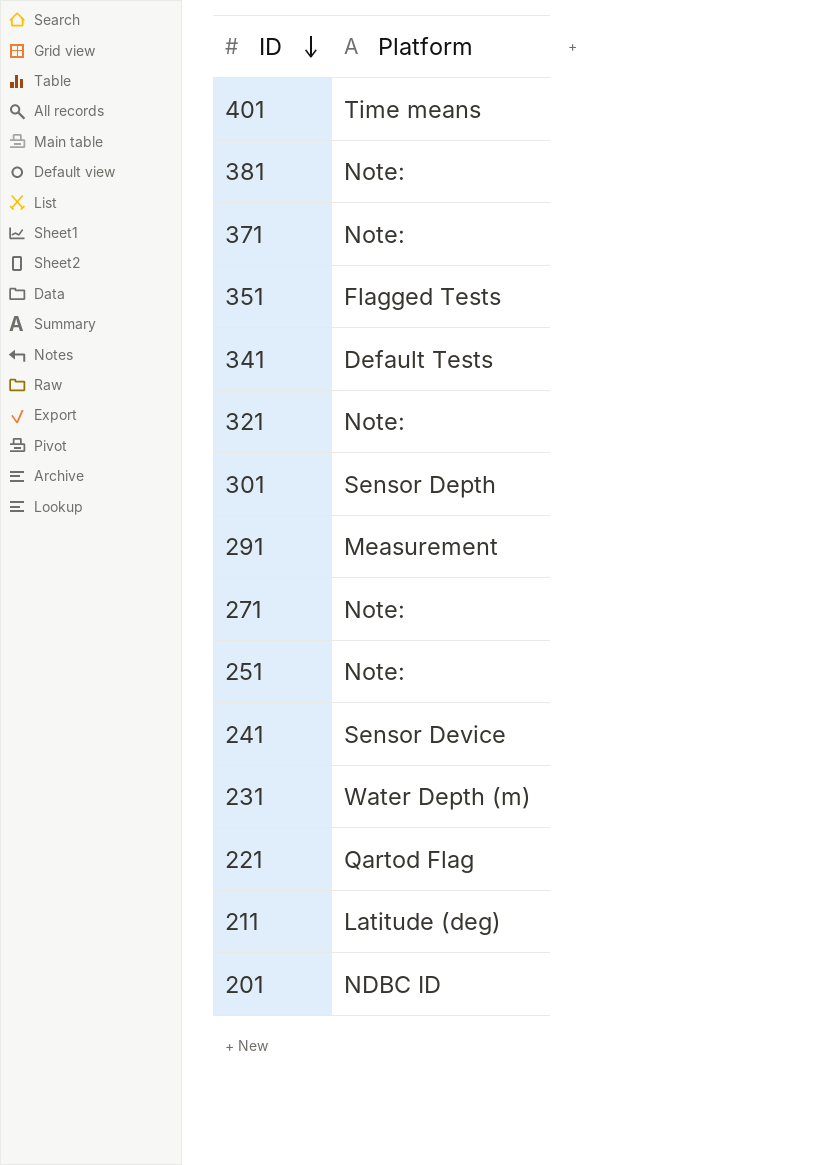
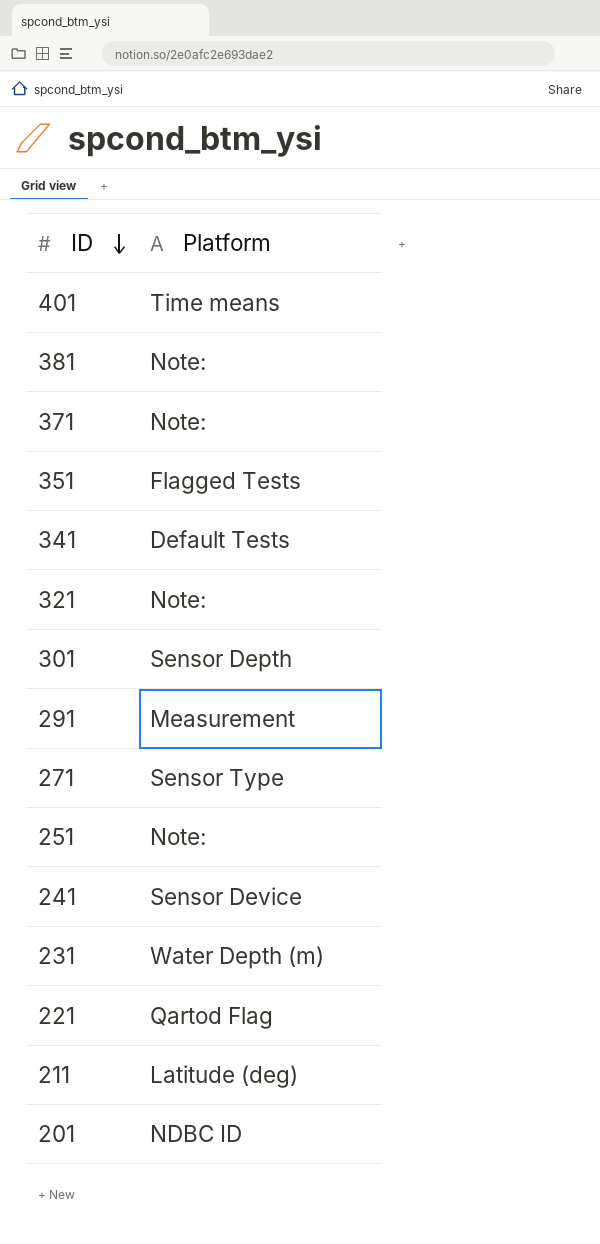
271 | Platform: Note: -> Sensor Type

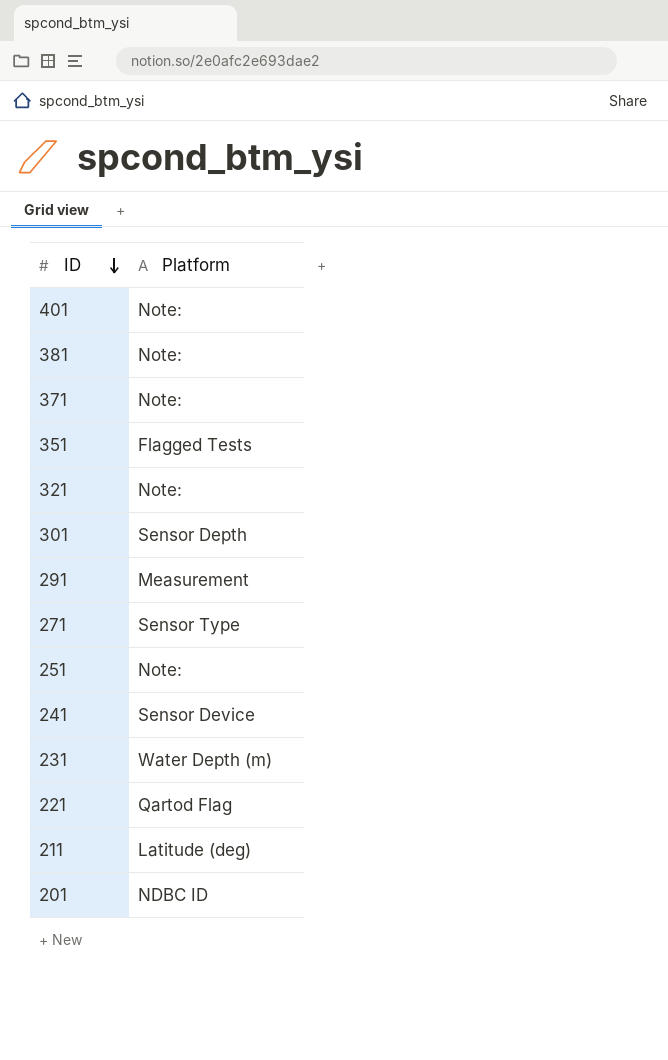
row 341: Default Tests -> none
401 | Platform: Time means -> Note:

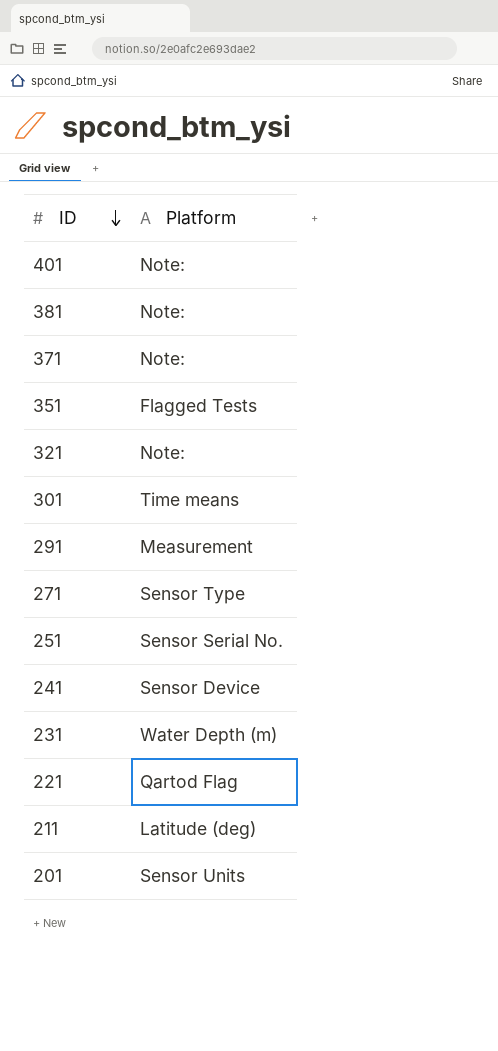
301 | Platform: Sensor Depth -> Time means
251 | Platform: Note: -> Sensor Serial No.
201 | Platform: NDBC ID -> Sensor Units

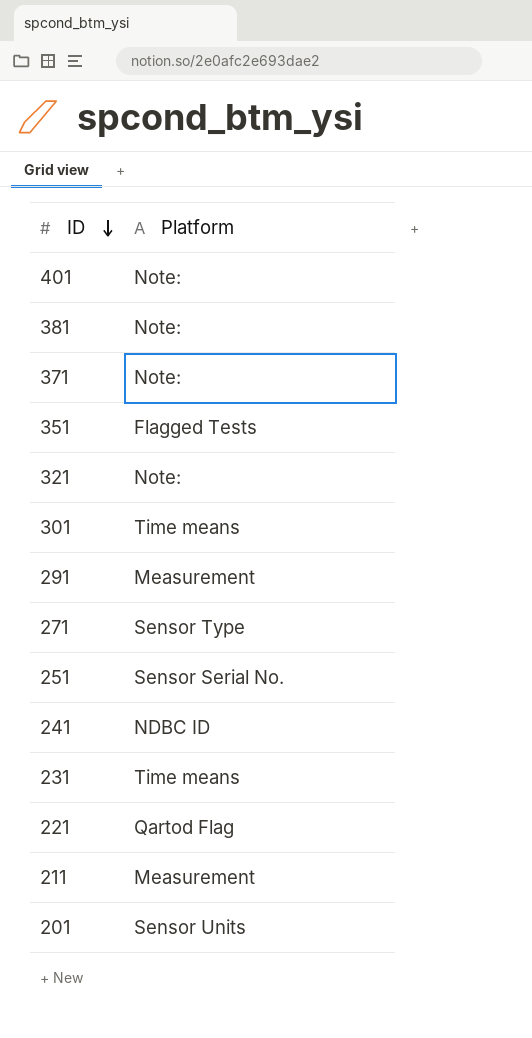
241 | Platform: Sensor Device -> NDBC ID
231 | Platform: Water Depth (m) -> Time means
211 | Platform: Latitude (deg) -> Measurement

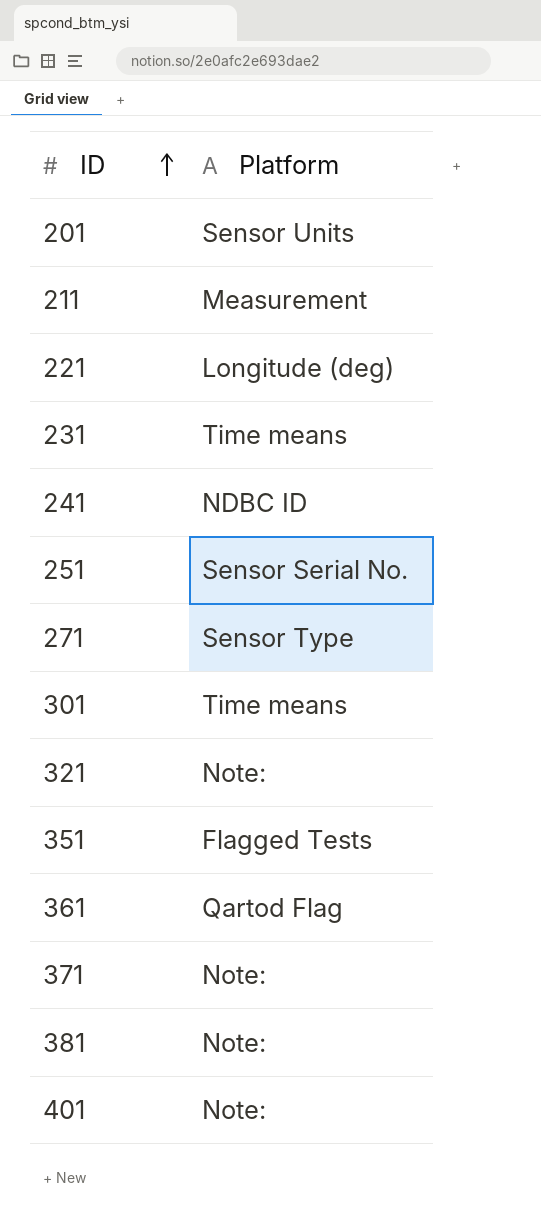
row order: ID descending -> ID ascending
row 291: Measurement -> none
221 | Platform: Qartod Flag -> Longitude (deg)
row 361: none -> Qartod Flag

